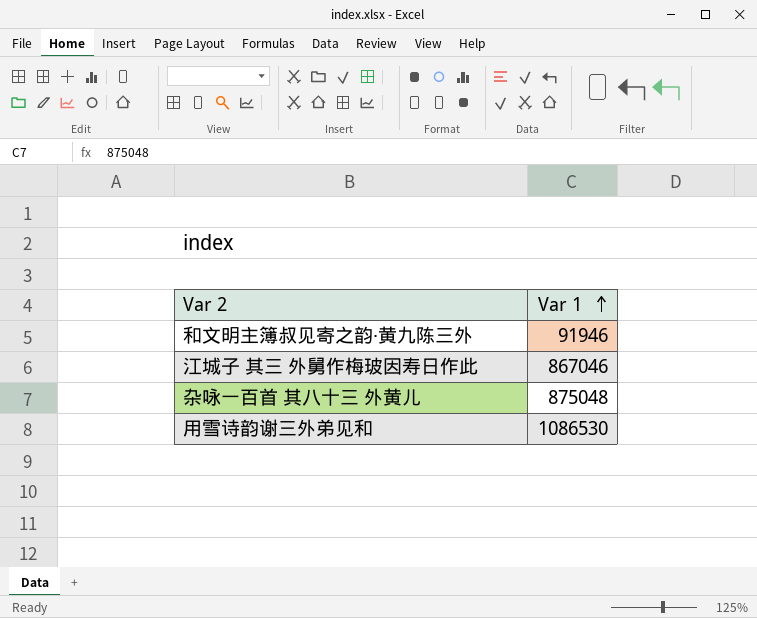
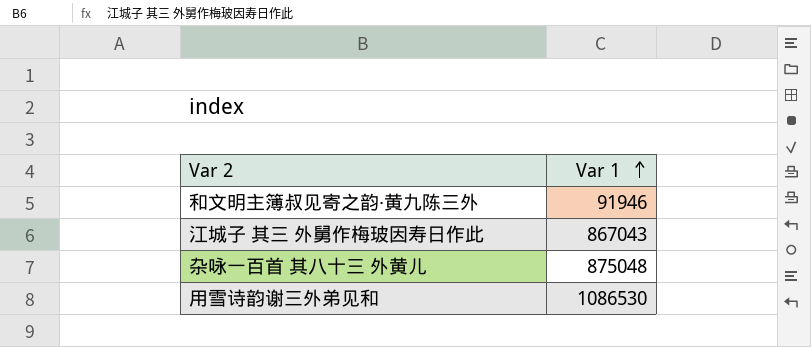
江城子 其三 外舅作梅玻因寿日作此 | Var 1: 867046 -> 867043

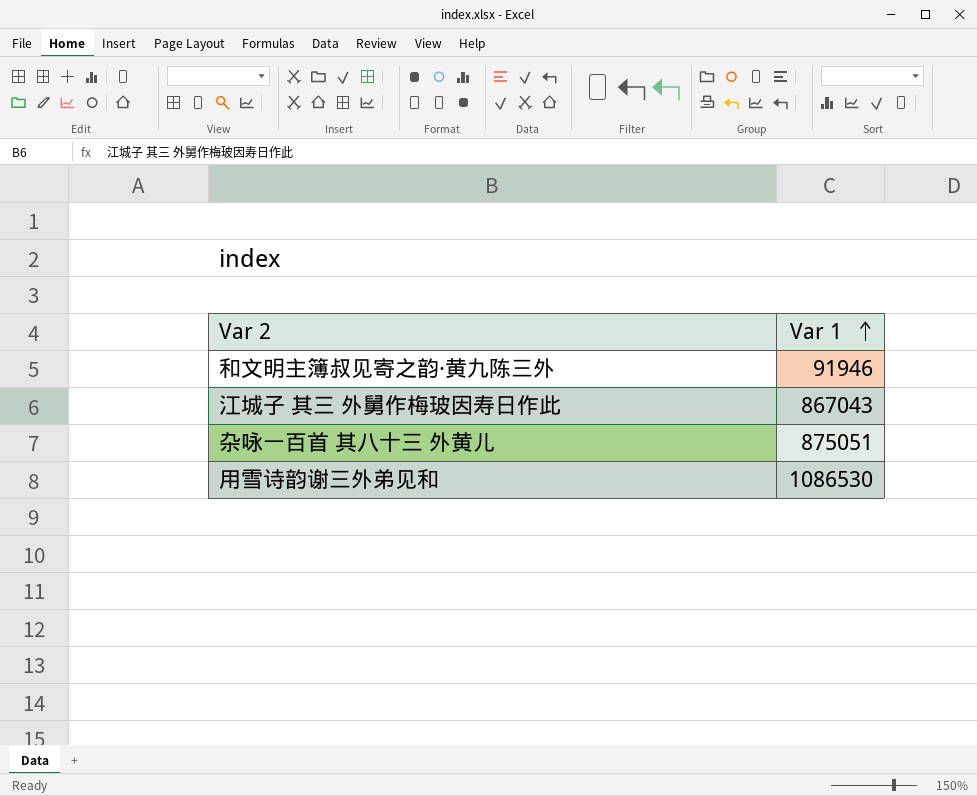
杂咏一百首 其八十三 外黄儿 | Var 1: 875048 -> 875051

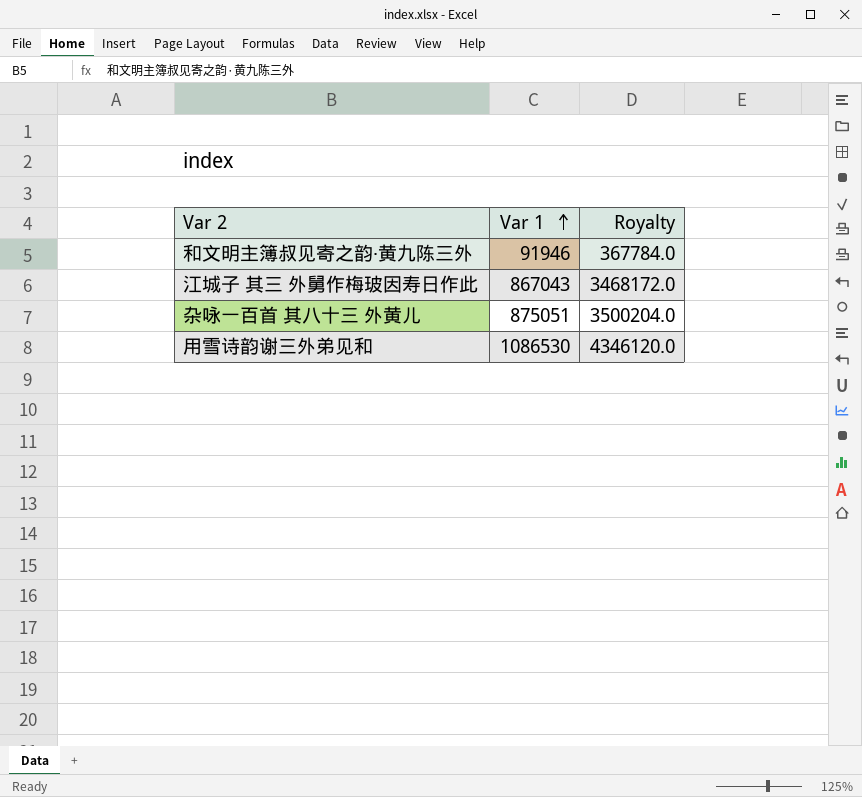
column Royalty | formula: none -> [Var 1] * 4

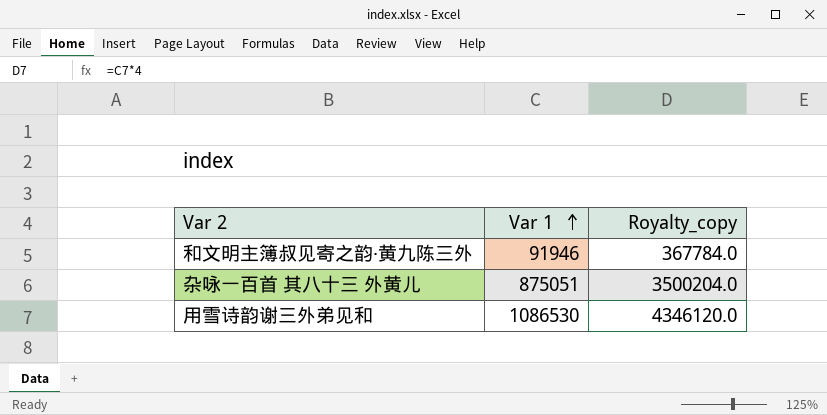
column name: Royalty -> Royalty_copy
row 江城子 其三 外舅作梅玻因寿日作此: 867043 | 3468172.0 -> none

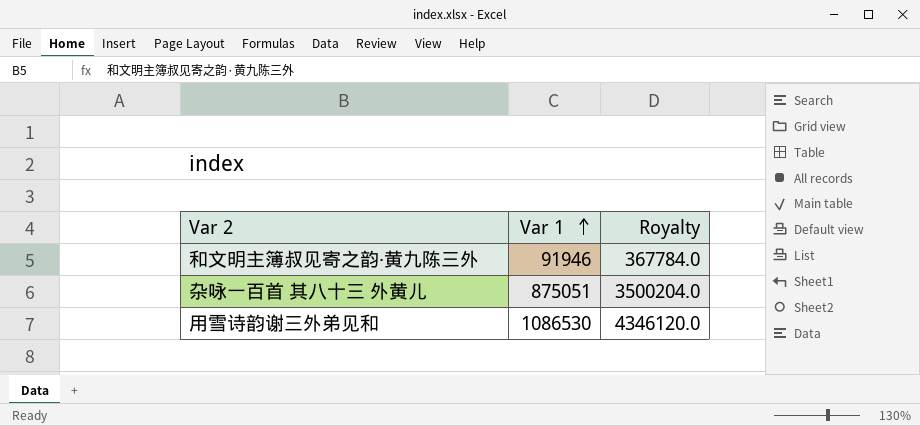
column name: Royalty_copy -> Royalty

